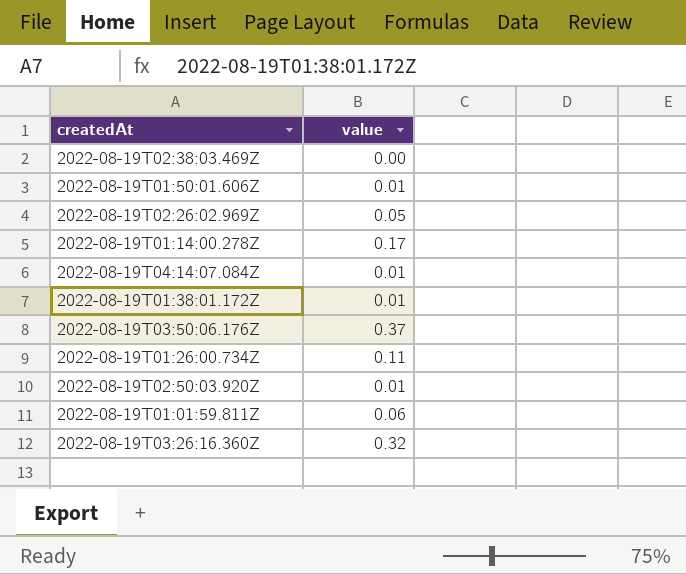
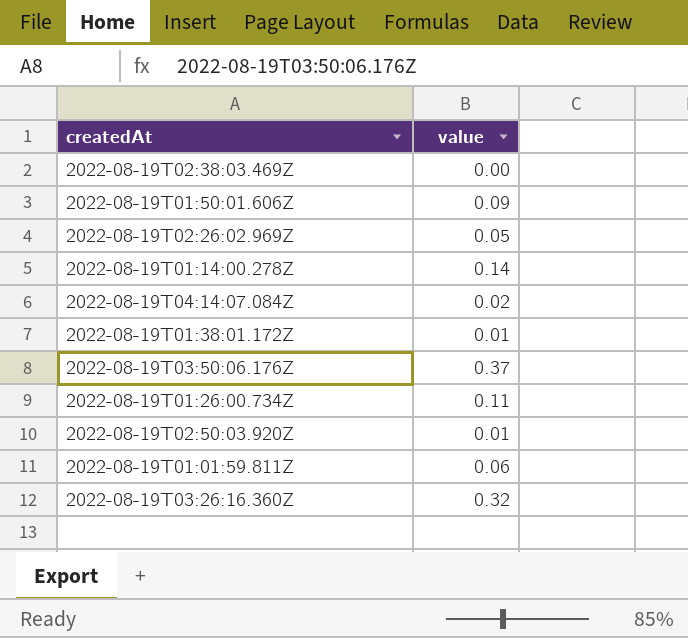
2022-08-19T01:50:01.606Z | value: 0.01 -> 0.09
2022-08-19T01:14:00.278Z | value: 0.17 -> 0.14
2022-08-19T04:14:07.084Z | value: 0.01 -> 0.02

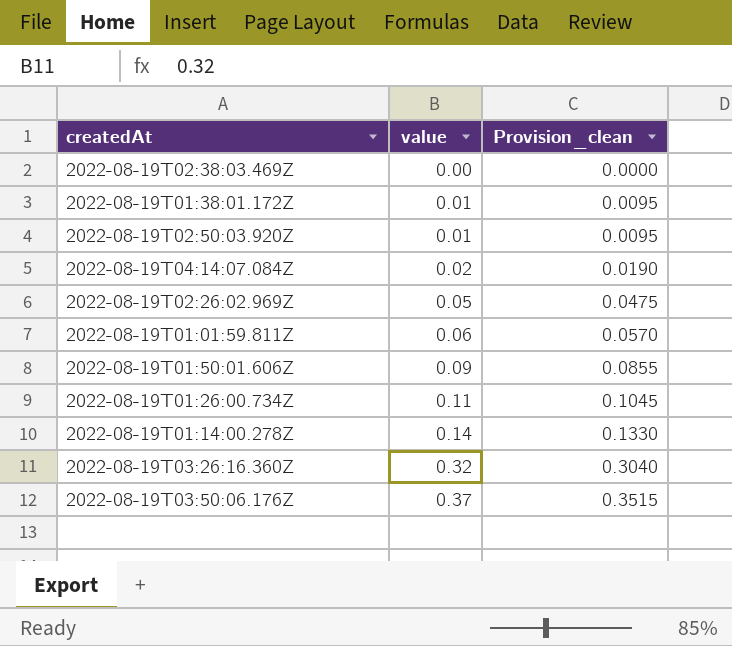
row order: none -> value ascending
column Provision_clean | formula: none -> [value] * 0.95

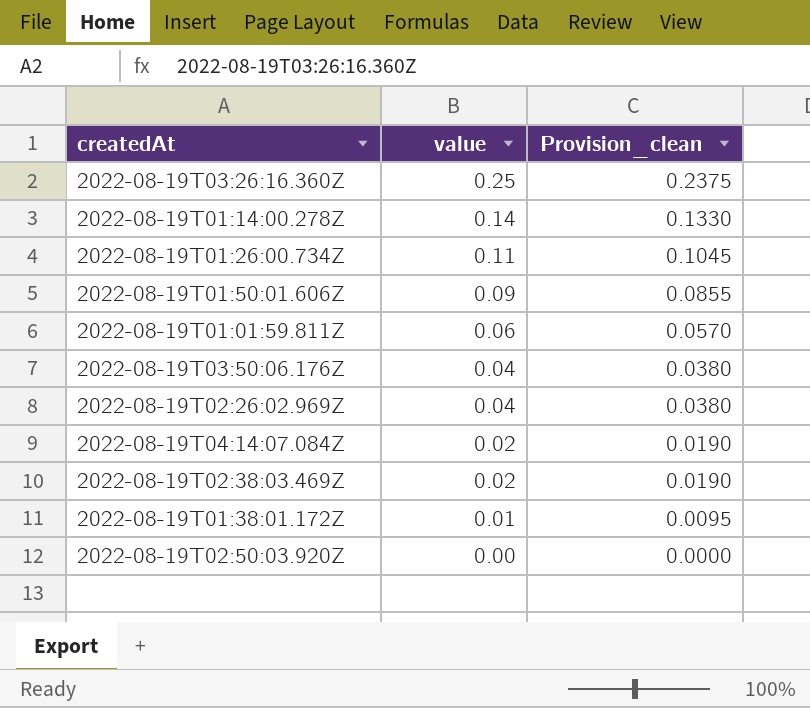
row order: value ascending -> value descending
2022-08-19T03:26:16.360Z | value: 0.32 -> 0.25
2022-08-19T03:26:16.360Z | Provision_clean: 0.3040 -> 0.2375
2022-08-19T03:50:06.176Z | value: 0.37 -> 0.04
2022-08-19T03:50:06.176Z | Provision_clean: 0.3515 -> 0.0380
2022-08-19T02:26:02.969Z | value: 0.05 -> 0.04
2022-08-19T02:26:02.969Z | Provision_clean: 0.0475 -> 0.0380
2022-08-19T02:38:03.469Z | value: 0.00 -> 0.02
2022-08-19T02:38:03.469Z | Provision_clean: 0.0000 -> 0.0190
2022-08-19T02:50:03.920Z | value: 0.01 -> 0.00
2022-08-19T02:50:03.920Z | Provision_clean: 0.0095 -> 0.0000

